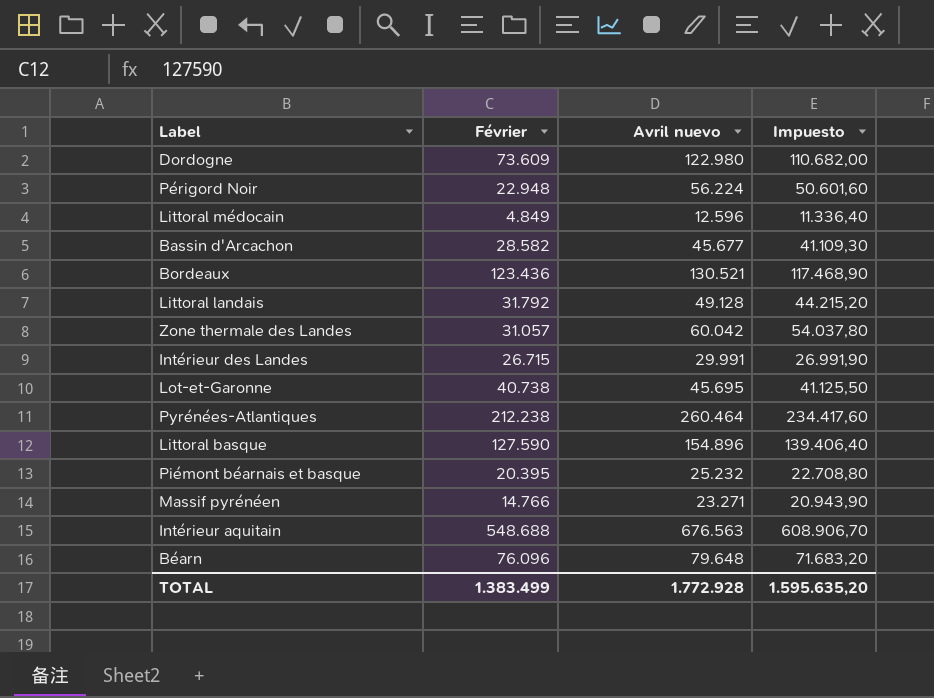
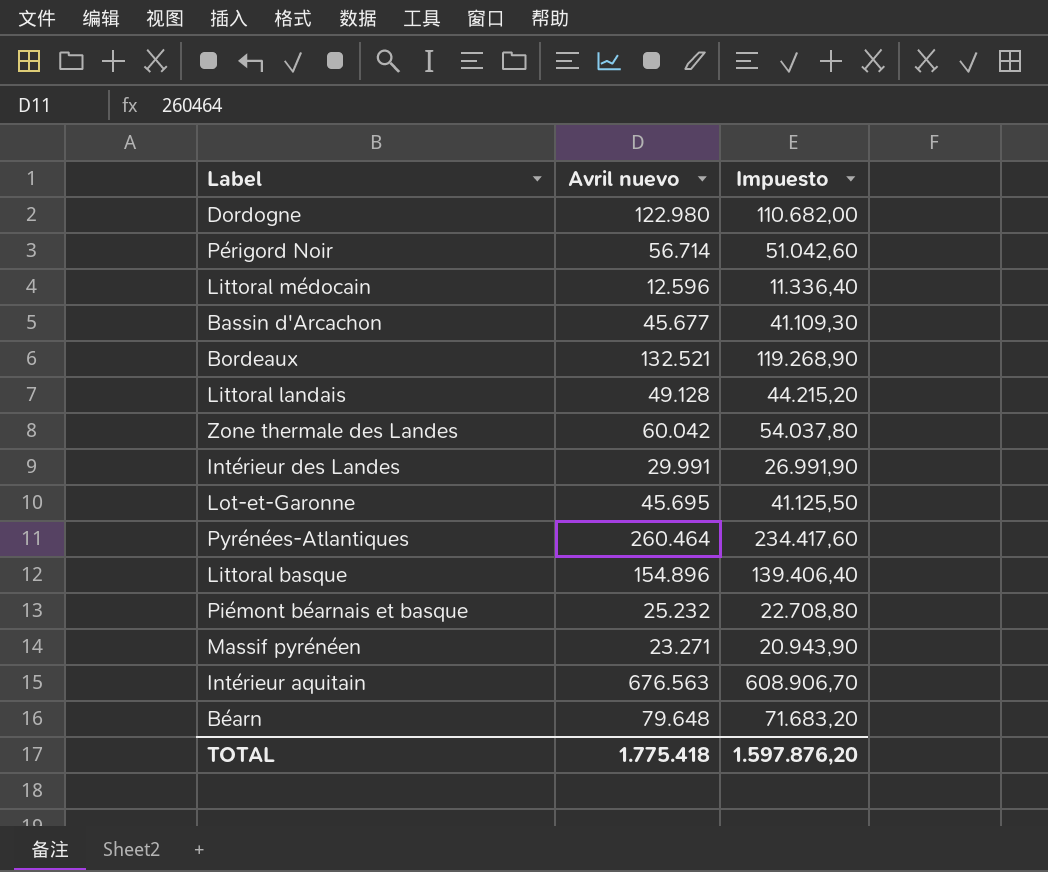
column Février | position: 2 -> none
Périgord Noir | Avril nuevo: 56.224 -> 56.714
Périgord Noir | Impuesto: 50.601,60 -> 51.042,60
Bordeaux | Avril nuevo: 130.521 -> 132.521
Bordeaux | Impuesto: 117.468,90 -> 119.268,90
TOTAL | Avril nuevo: 1.772.928 -> 1.775.418
TOTAL | Impuesto: 1.595.635,20 -> 1.597.876,20

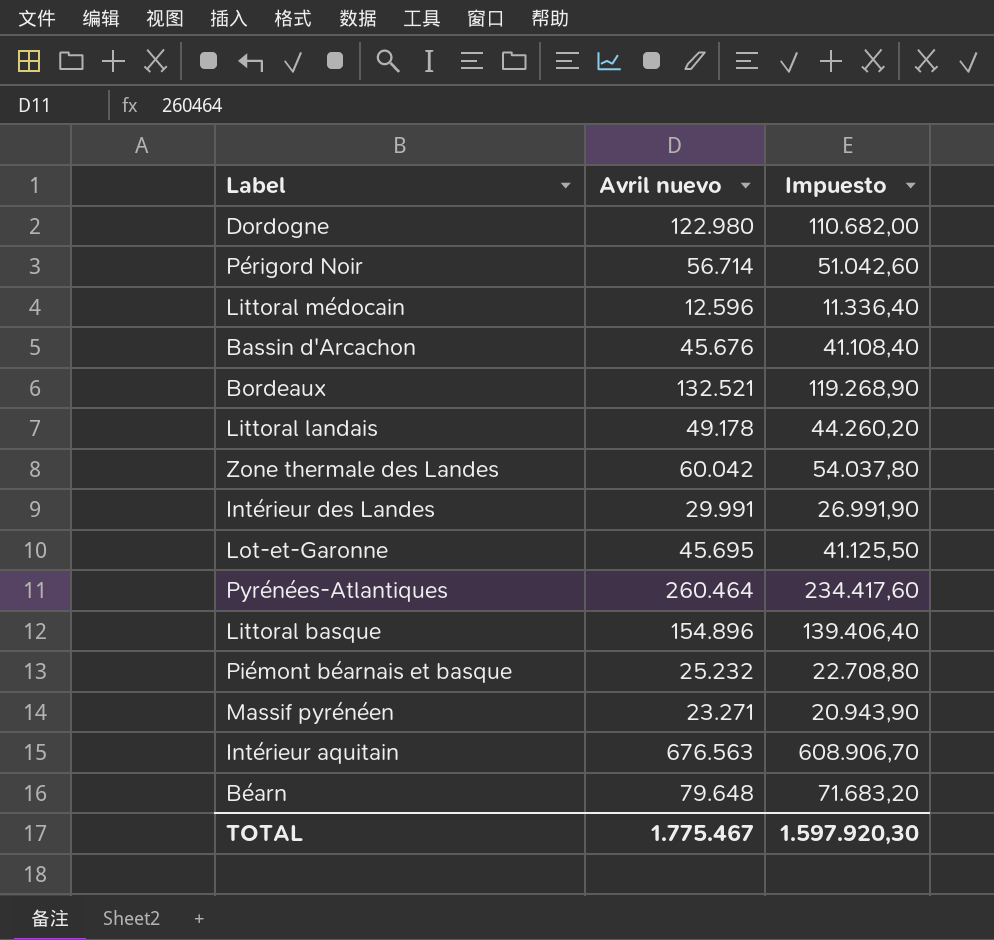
Bassin d'Arcachon | Avril nuevo: 45.677 -> 45.676
Bassin d'Arcachon | Impuesto: 41.109,30 -> 41.108,40
Littoral landais | Avril nuevo: 49.128 -> 49.178
Littoral landais | Impuesto: 44.215,20 -> 44.260,20
TOTAL | Avril nuevo: 1.775.418 -> 1.775.467
TOTAL | Impuesto: 1.597.876,20 -> 1.597.920,30

